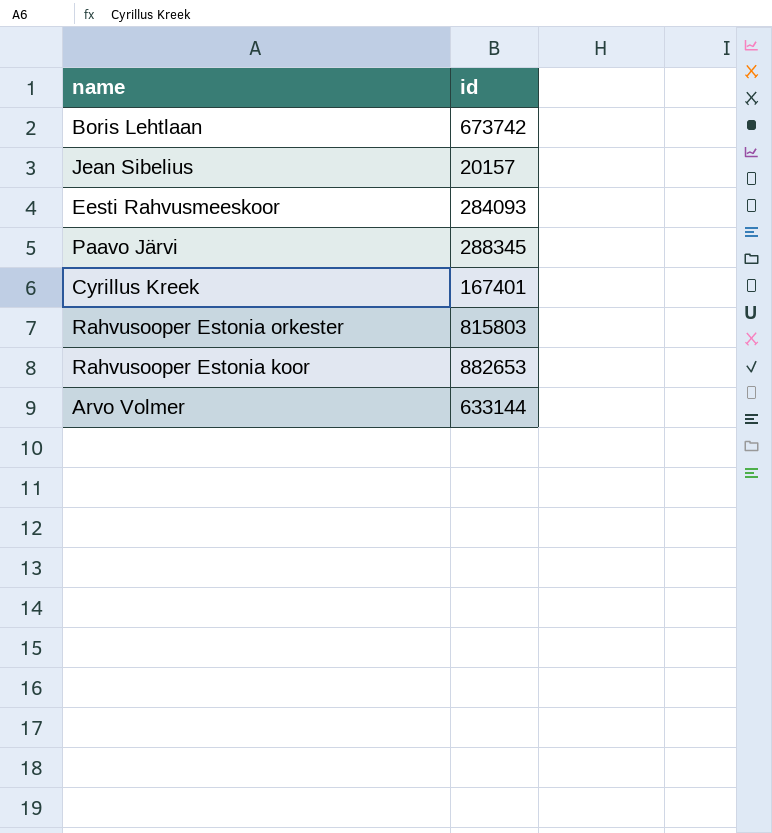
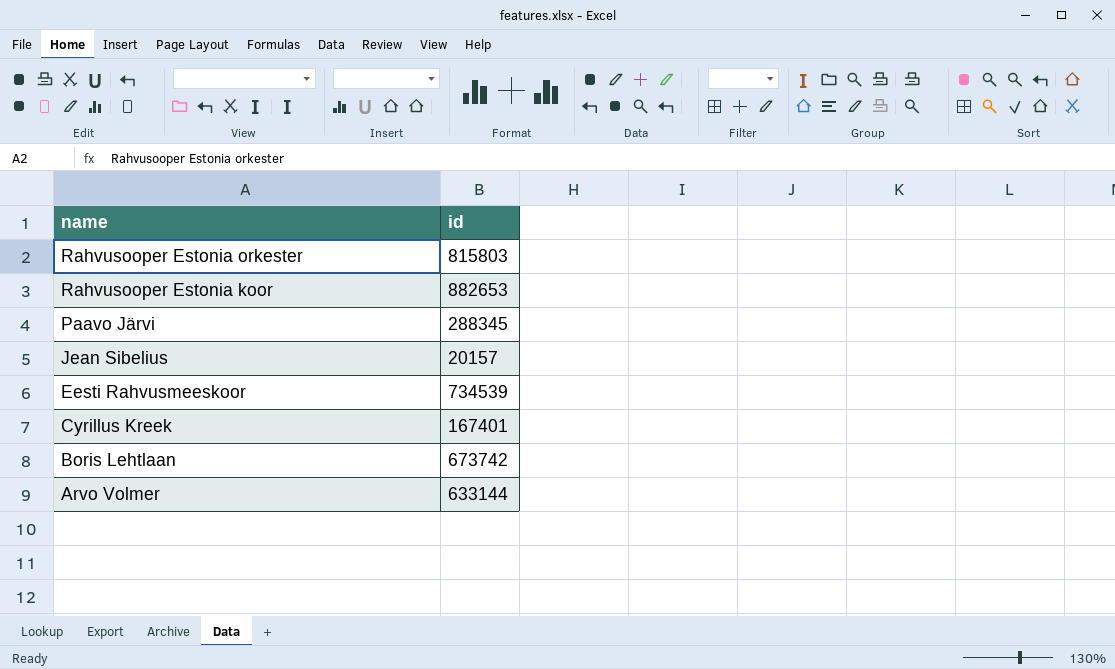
row order: none -> name descending
Eesti Rahvusmeeskoor | id: 284093 -> 734539

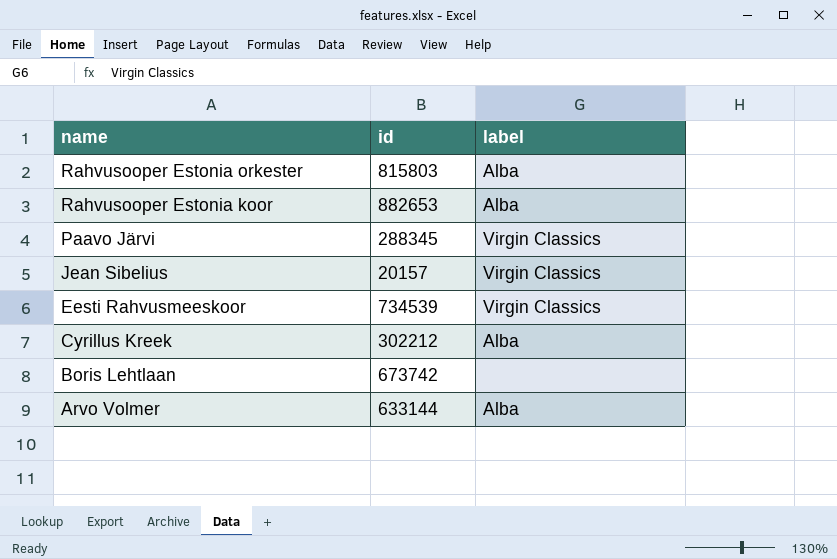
column label | position: none -> 3
Cyrillus Kreek | id: 167401 -> 302212

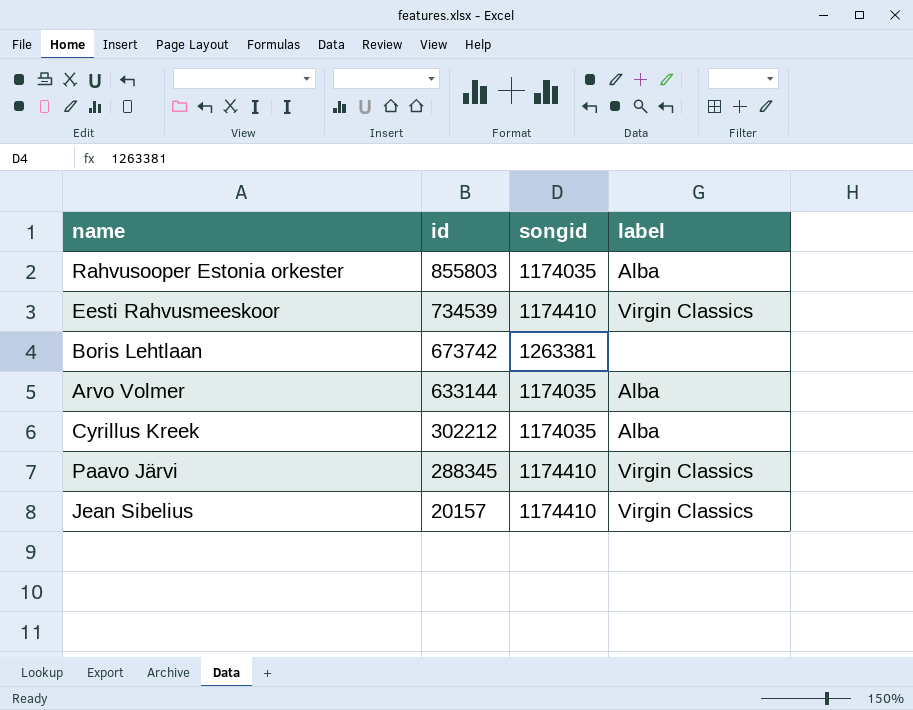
row order: name descending -> id descending
column songid | position: none -> 3
row Rahvusooper Estonia koor: 882653 | Alba -> none
Rahvusooper Estonia orkester | id: 815803 -> 855803

